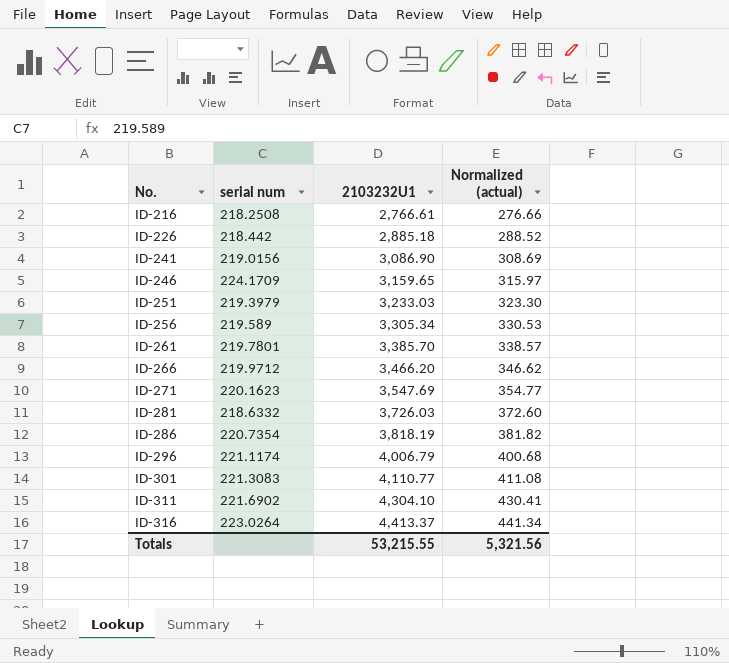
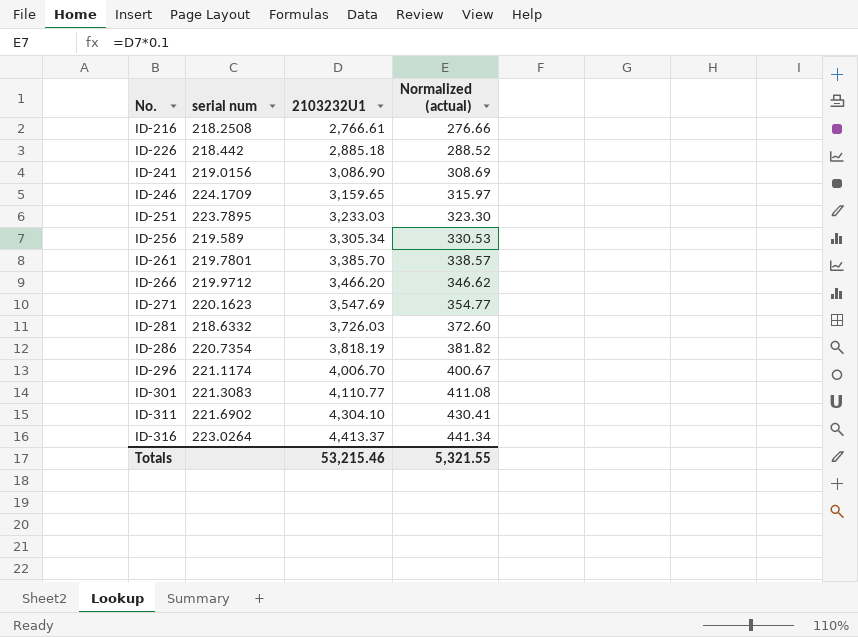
ID-251 | serial num: 219.3979 -> 223.7895
ID-296 | 2103232U1: 4,006.79 -> 4,006.70
ID-296 | Normalized (actual): 400.68 -> 400.67
Totals | 2103232U1: 53,215.55 -> 53,215.46
Totals | Normalized (actual): 5,321.56 -> 5,321.55

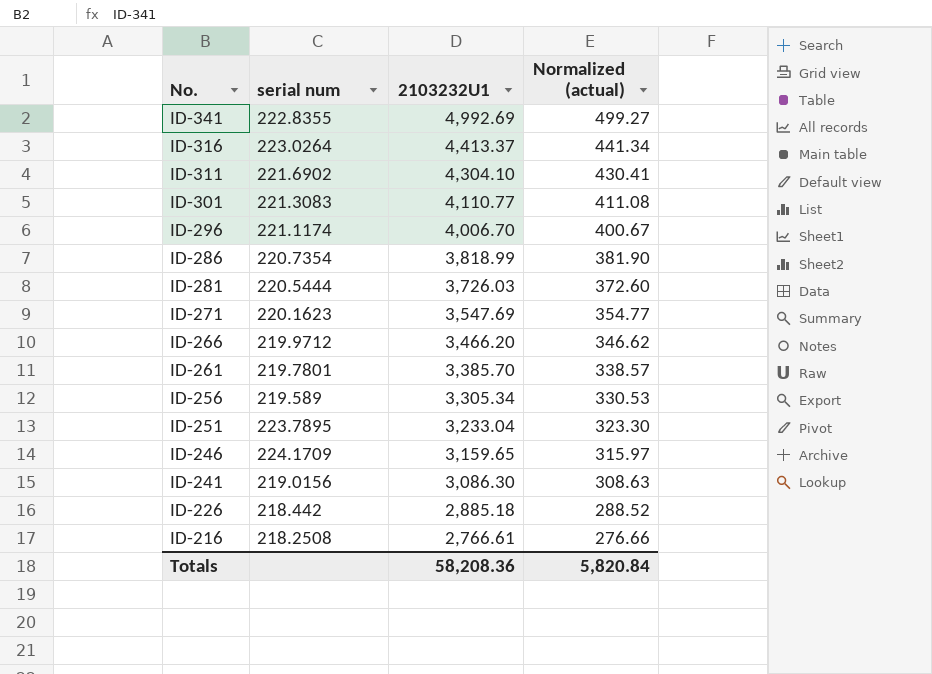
row order: No. ascending -> No. descending
row ID-341: none -> 222.8355 | 4,992.69 | 499.27
ID-286 | 2103232U1: 3,818.19 -> 3,818.99
ID-286 | Normalized (actual): 381.82 -> 381.90
ID-281 | serial num: 218.6332 -> 220.5444
ID-251 | 2103232U1: 3,233.03 -> 3,233.04
ID-241 | 2103232U1: 3,086.90 -> 3,086.30
ID-241 | Normalized (actual): 308.69 -> 308.63
Totals | 2103232U1: 53,215.46 -> 58,208.36
Totals | Normalized (actual): 5,321.55 -> 5,820.84

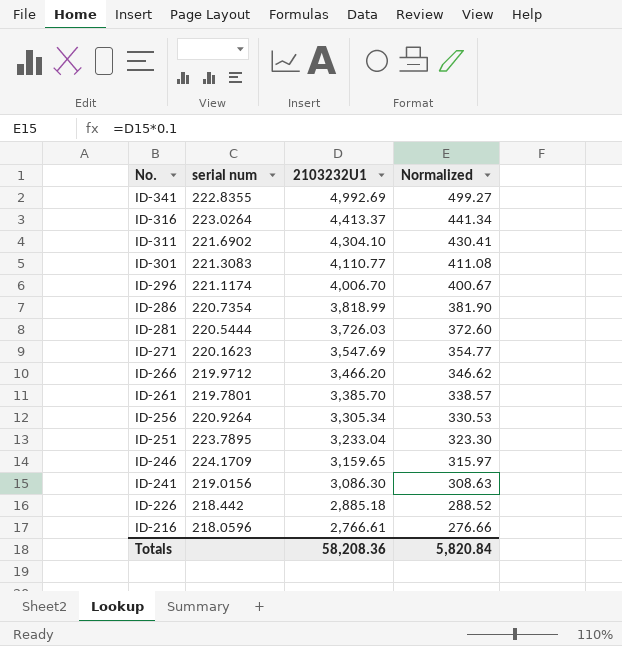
column name: Normalized (actual) -> Normalized
ID-256 | serial num: 219.589 -> 220.9264
ID-216 | serial num: 218.2508 -> 218.0596

